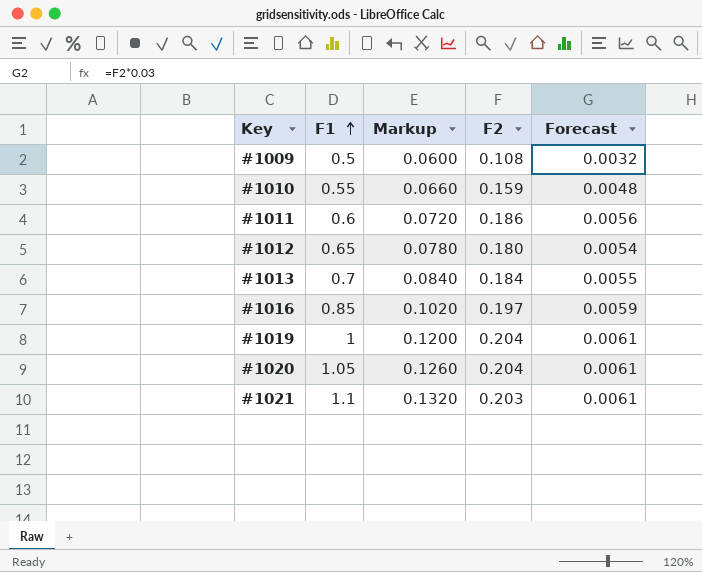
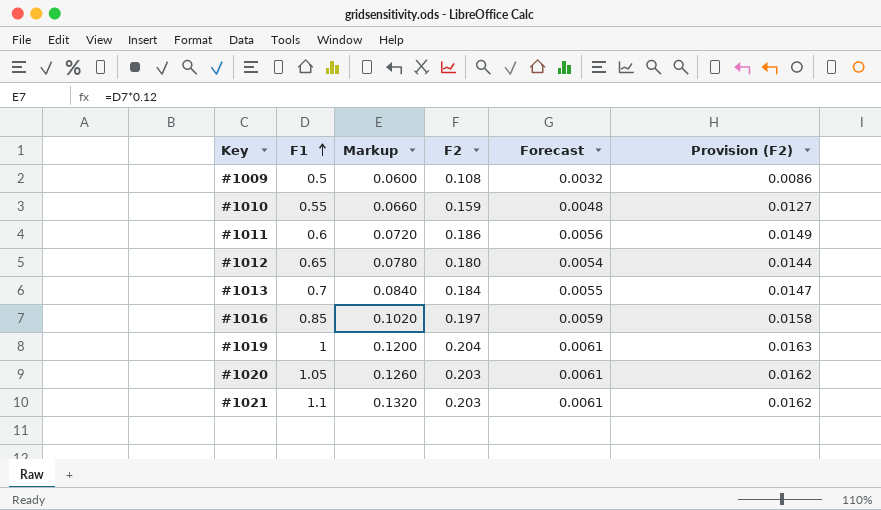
column Provision (F2) | formula: none -> [F2] * 0.08
#1020 | F2: 0.204 -> 0.203

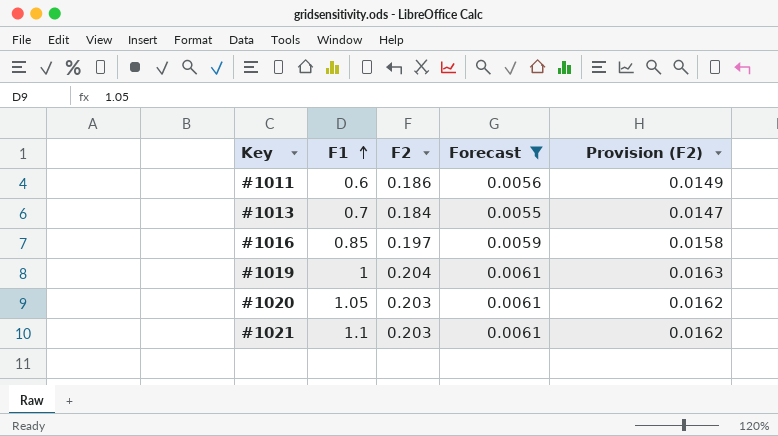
filter: none -> Forecast >= 0.0055
column Markup | formula: [F1] * 0.12 -> none

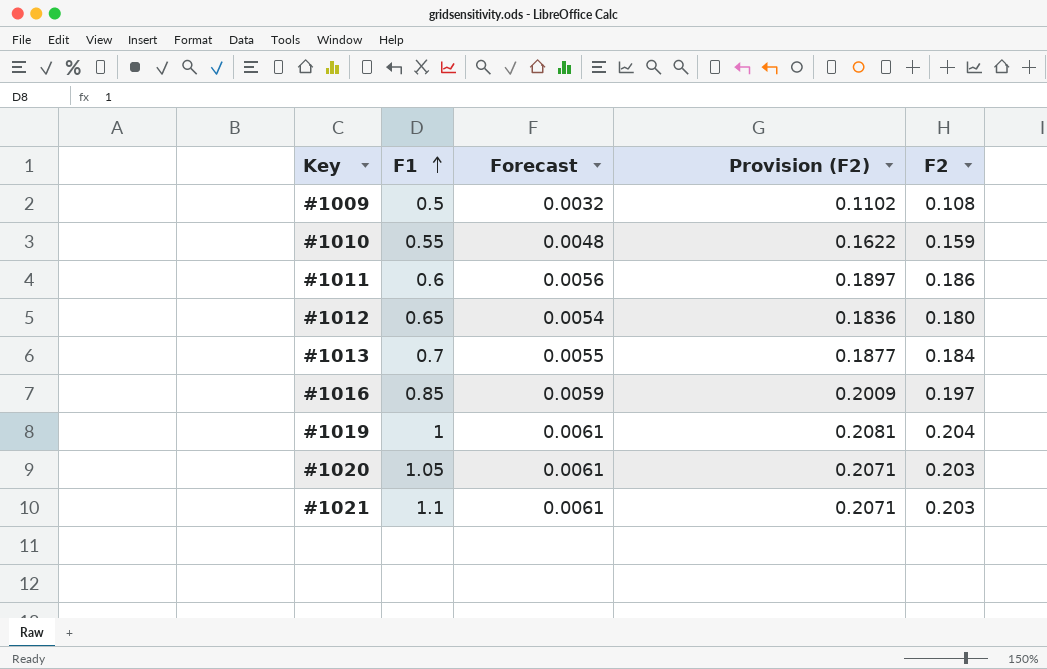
filter: Forecast >= 0.0055 -> none
column Provision (F2) | formula: [F2] * 0.08 -> [F2] * 1.02
column F2 | position: 3 -> 5

